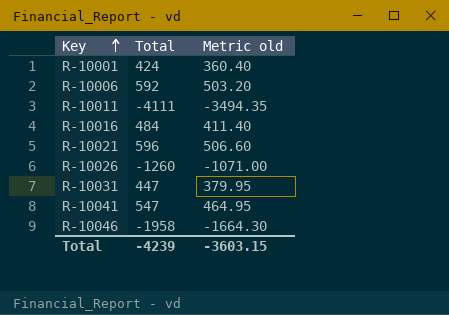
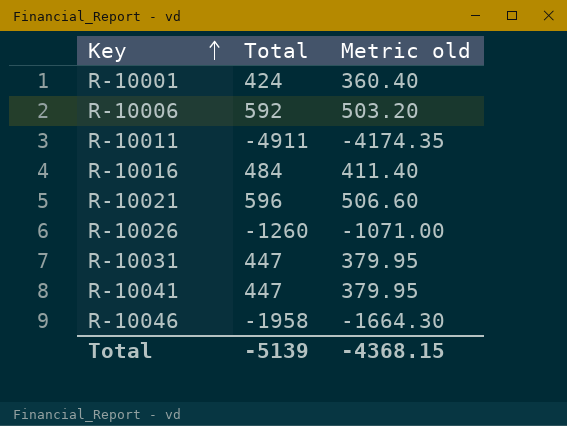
R-10011 | Total: -4111 -> -4911
R-10011 | Metric old: -3494.35 -> -4174.35
R-10041 | Total: 547 -> 447
R-10041 | Metric old: 464.95 -> 379.95
Total | Total: -4239 -> -5139
Total | Metric old: -3603.15 -> -4368.15

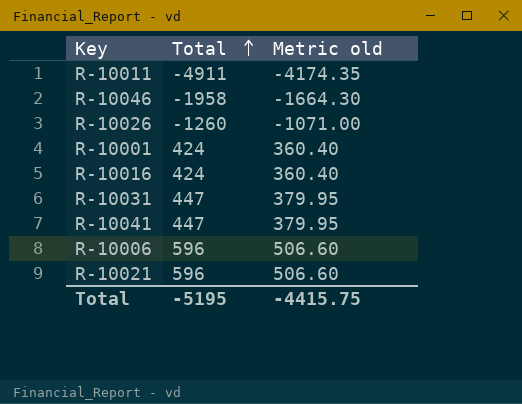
row order: Key ascending -> Total ascending
R-10016 | Total: 484 -> 424
R-10016 | Metric old: 411.40 -> 360.40
R-10006 | Total: 592 -> 596
R-10006 | Metric old: 503.20 -> 506.60
Total | Total: -5139 -> -5195
Total | Metric old: -4368.15 -> -4415.75

